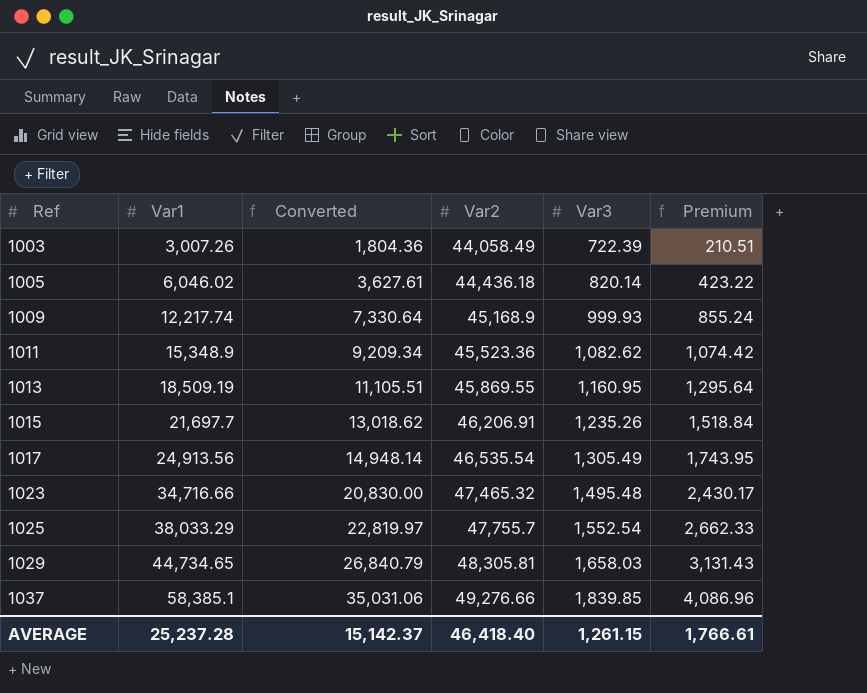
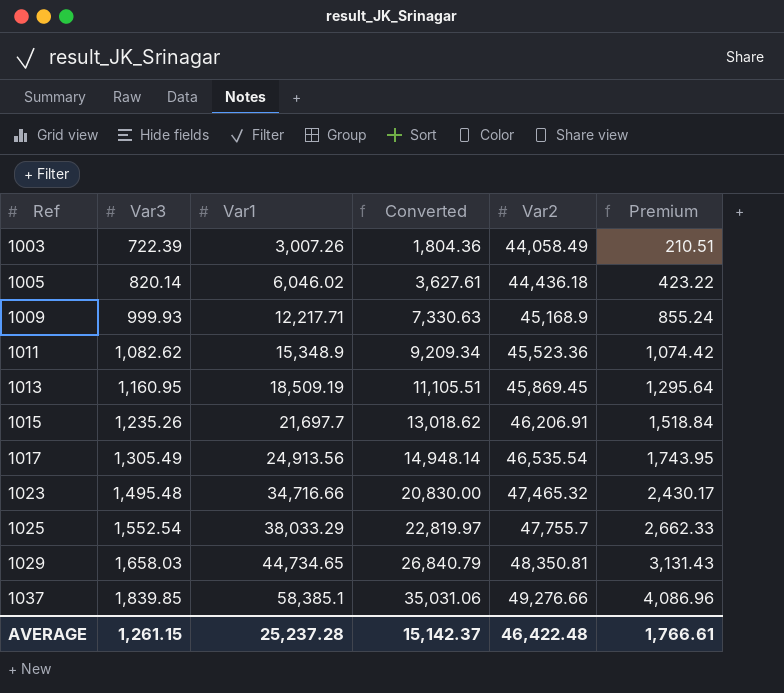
column Var3 | position: 5 -> 2
1009 | Var1: 12,217.74 -> 12,217.71
1009 | Converted: 7,330.64 -> 7,330.63
1013 | Var2: 45,869.55 -> 45,869.45
1029 | Var2: 48,305.81 -> 48,350.81
AVERAGE | Var2: 46,418.40 -> 46,422.48

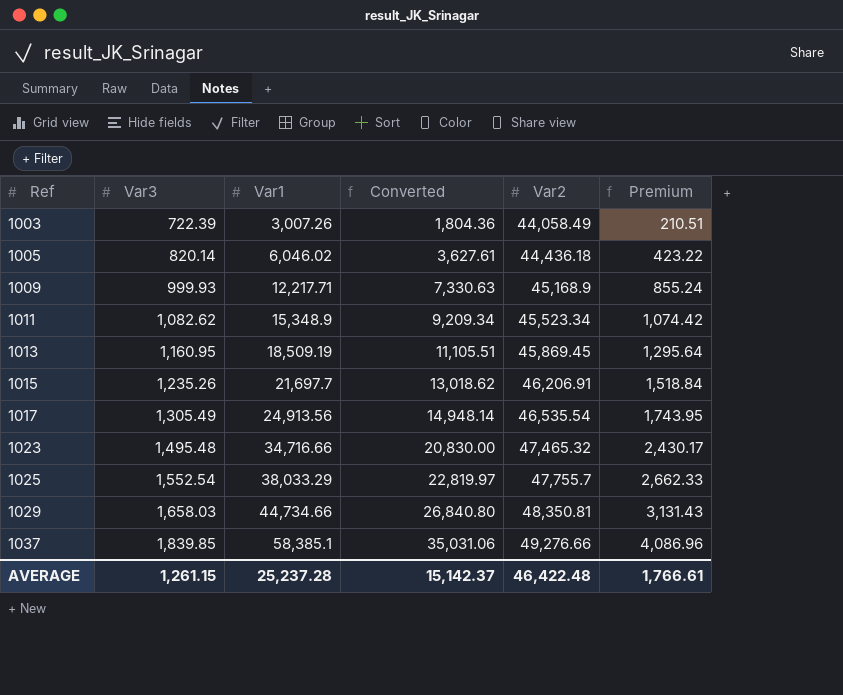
1011 | Var2: 45,523.36 -> 45,523.34
1029 | Var1: 44,734.65 -> 44,734.66
1029 | Converted: 26,840.79 -> 26,840.80

